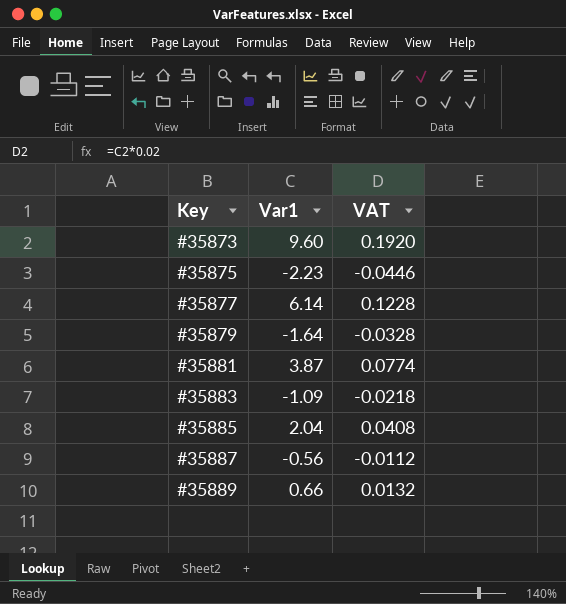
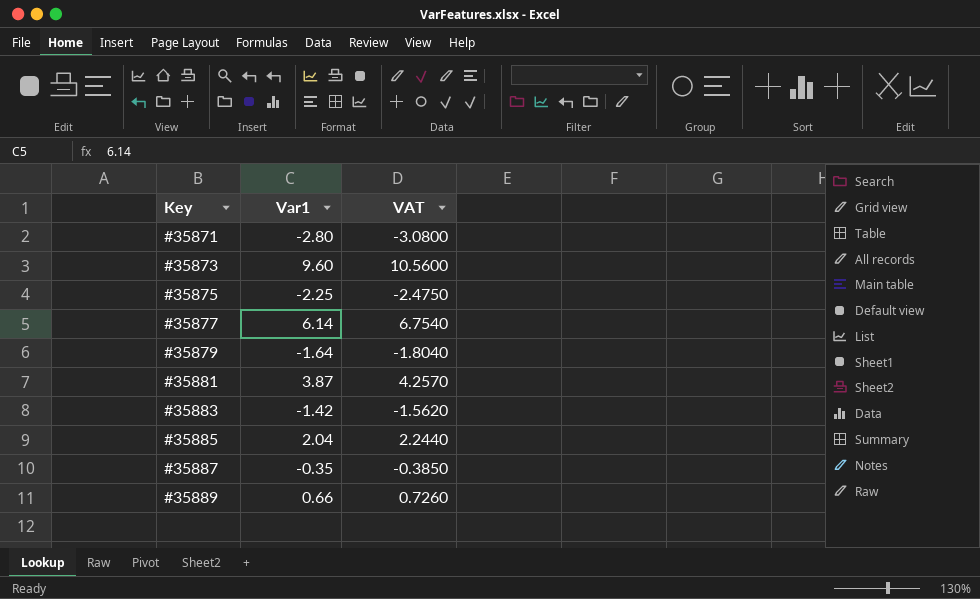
column VAT | formula: [Var1] * 0.02 -> [Var1] * 1.1
row #35871: none -> -2.80 | -3.0800
#35875 | Var1: -2.23 -> -2.25
#35883 | Var1: -1.09 -> -1.42
#35887 | Var1: -0.56 -> -0.35

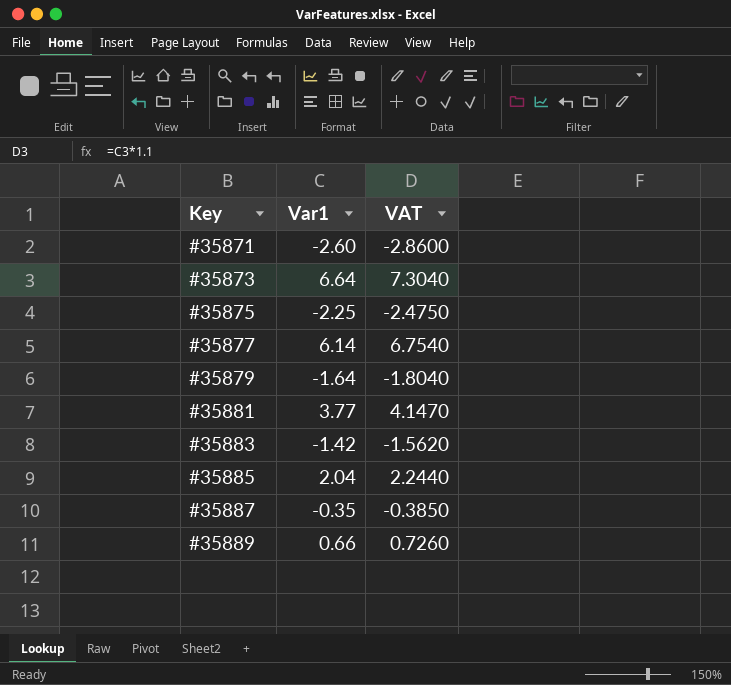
#35871 | Var1: -2.80 -> -2.60
#35871 | VAT: -3.0800 -> -2.8600
#35873 | Var1: 9.60 -> 6.64
#35873 | VAT: 10.5600 -> 7.3040
#35881 | Var1: 3.87 -> 3.77
#35881 | VAT: 4.2570 -> 4.1470

